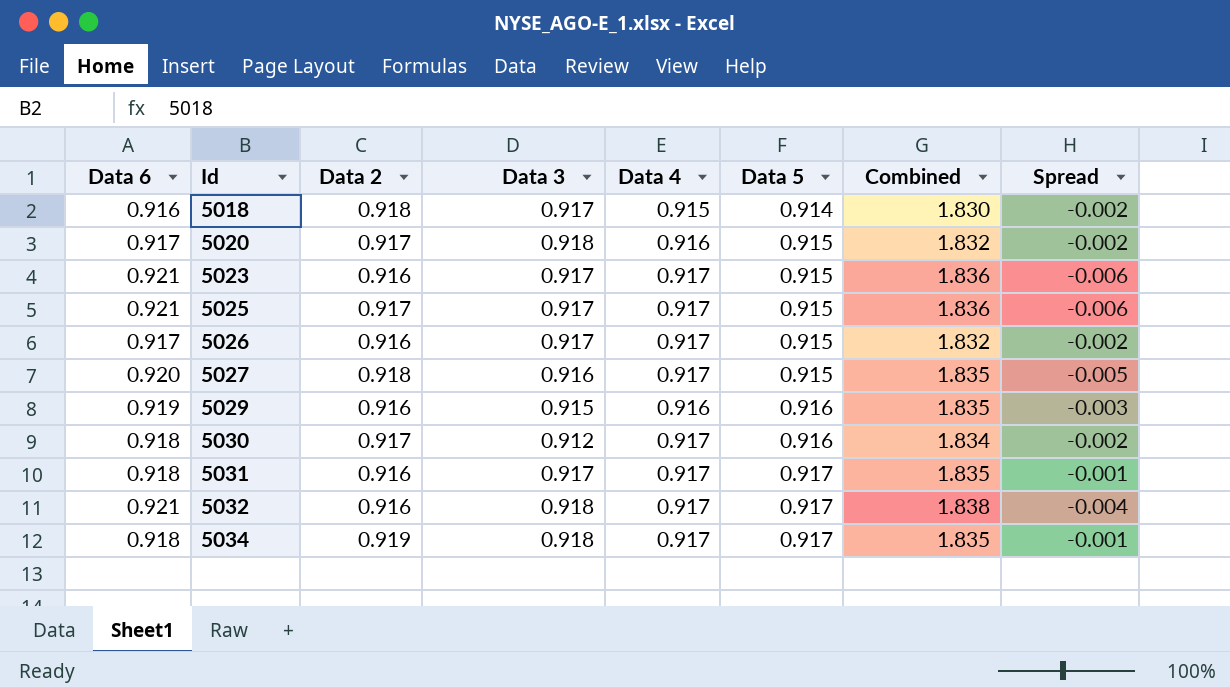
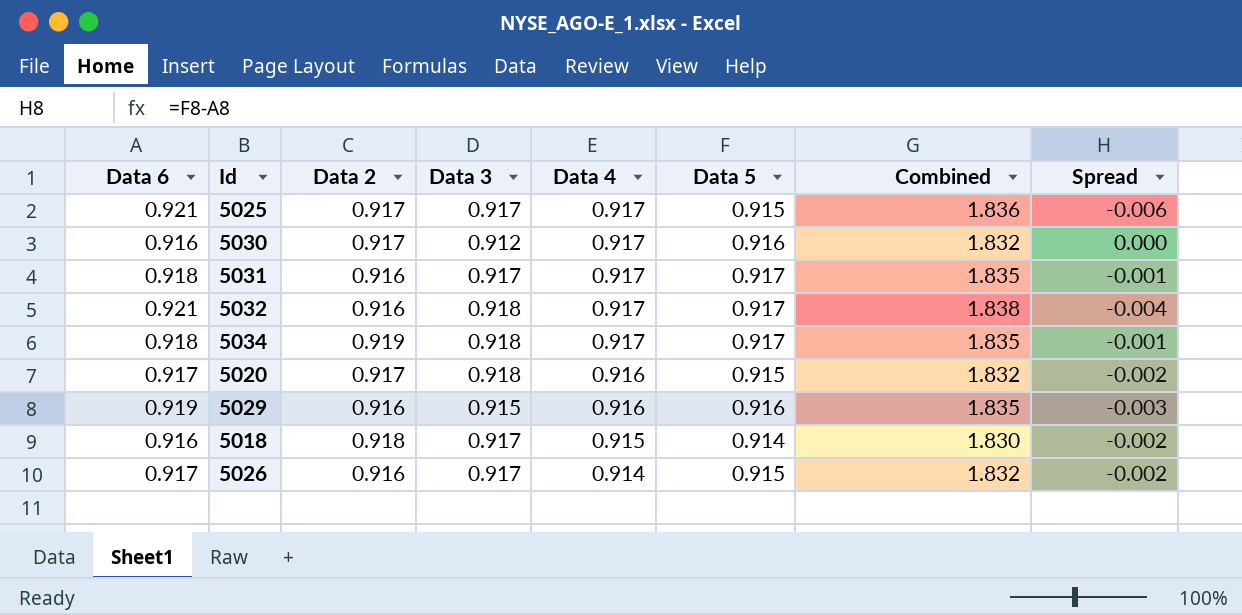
row order: Id ascending -> Data 4 descending
row 5023: 0.921 | 0.916 | 0.917 | 0.917 | 0.915 | 1.836 | -0.006 -> none
row 5027: 0.920 | 0.918 | 0.916 | 0.917 | 0.915 | 1.835 | -0.005 -> none
5030 | Data 6: 0.918 -> 0.916
5030 | Combined: 1.834 -> 1.832
5030 | Spread: -0.002 -> 0.000
5026 | Data 4: 0.917 -> 0.914

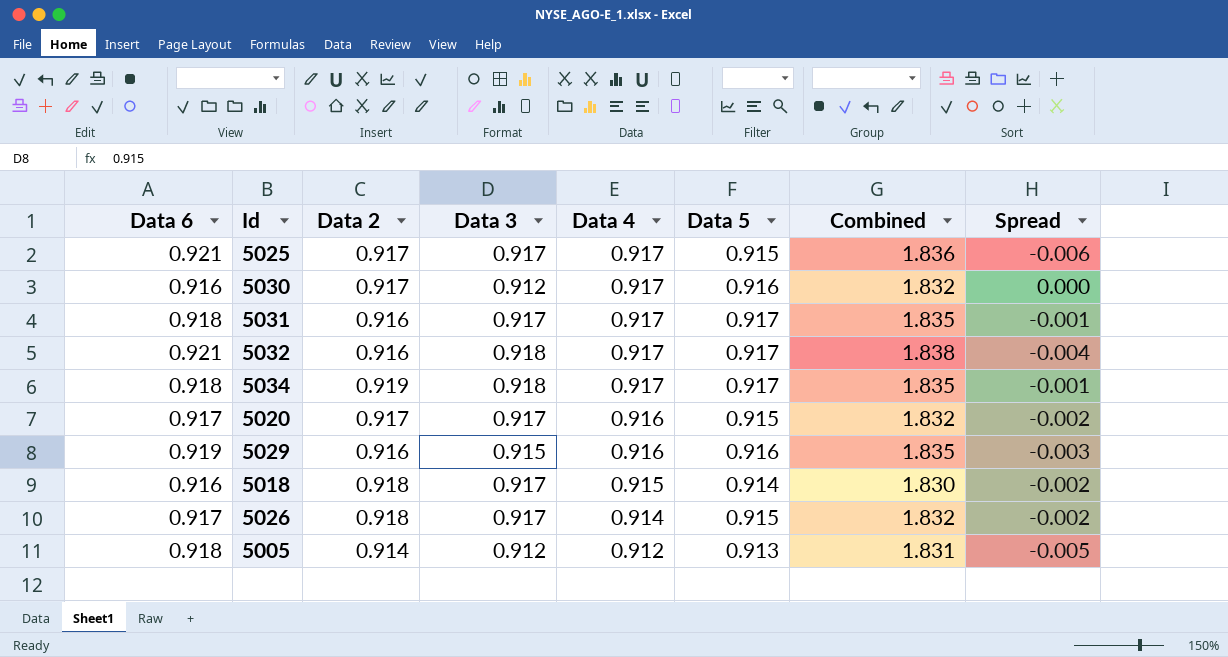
5020 | Data 3: 0.918 -> 0.917
5026 | Data 2: 0.916 -> 0.918
row 5005: none -> 0.918 | 0.914 | 0.912 | 0.912 | 0.913 | 1.831 | -0.005

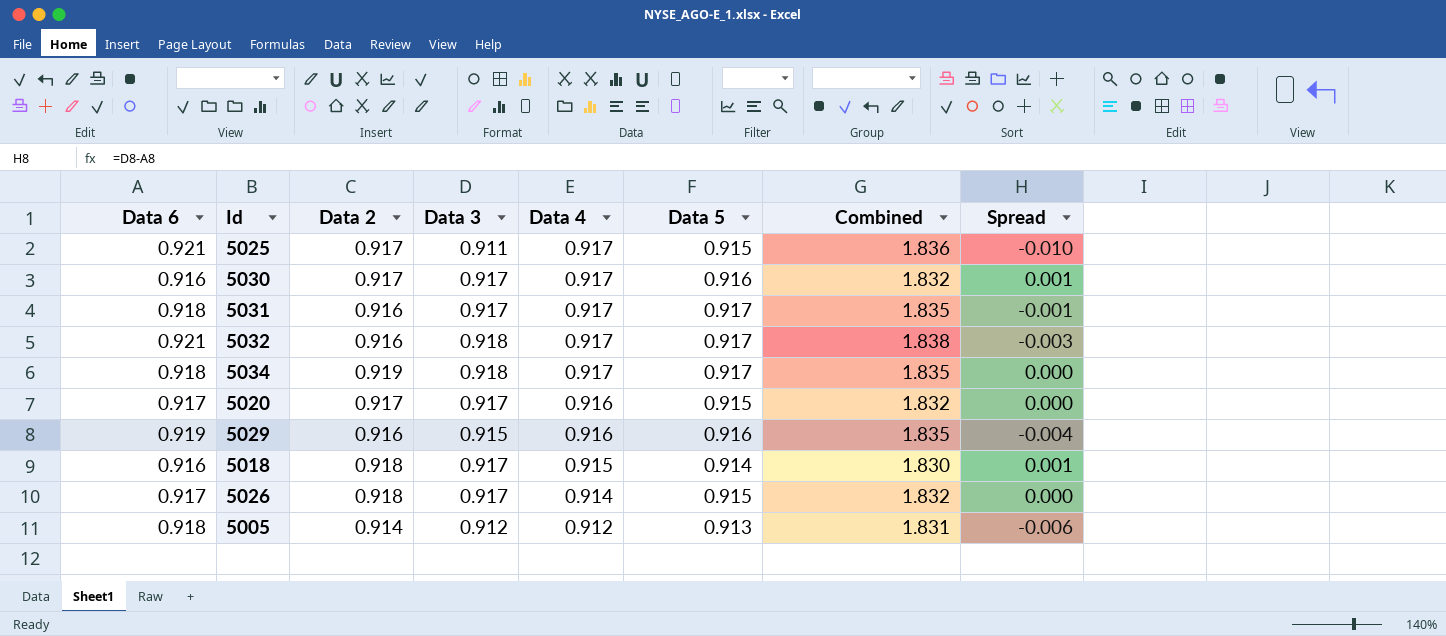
column Spread | formula: [Data 5] - [Data 6] -> [Data 3] - [Data 6]
5025 | Data 3: 0.917 -> 0.911
5030 | Data 3: 0.912 -> 0.917

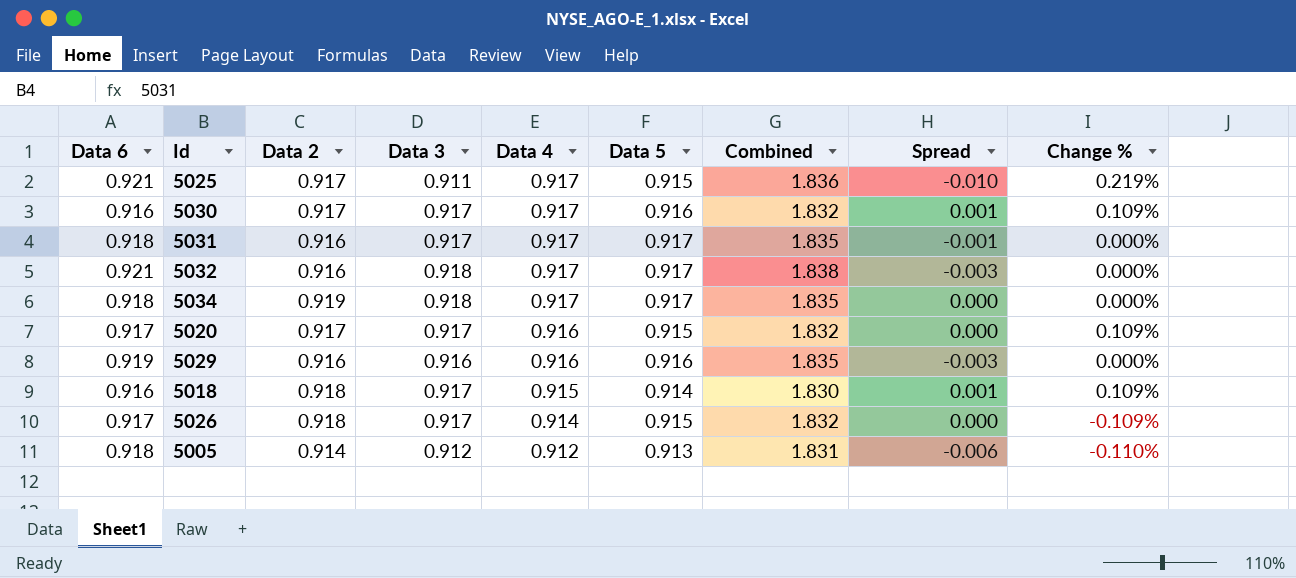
column Change % | formula: none -> ([Data 4] - [Data 5]) / [Data 5]
5029 | Data 3: 0.915 -> 0.916
5029 | Spread: -0.004 -> -0.003

